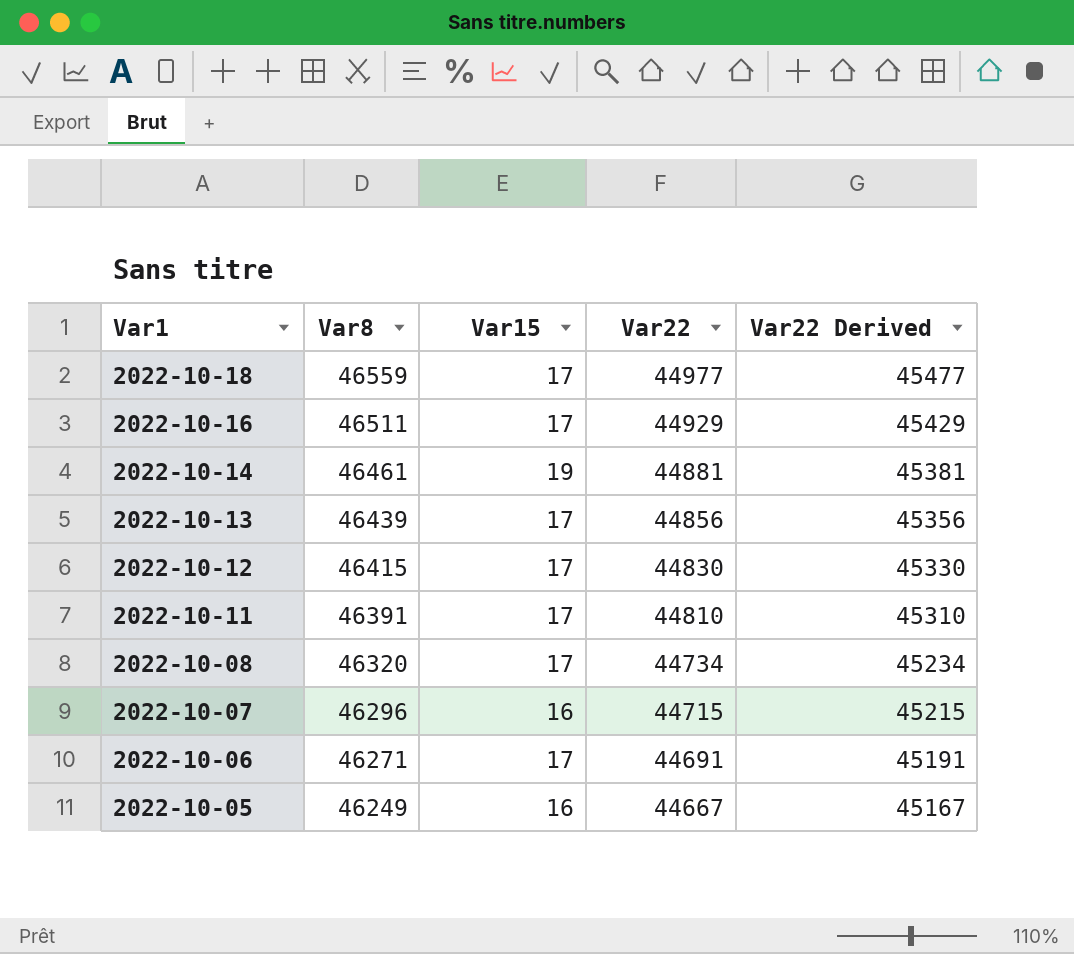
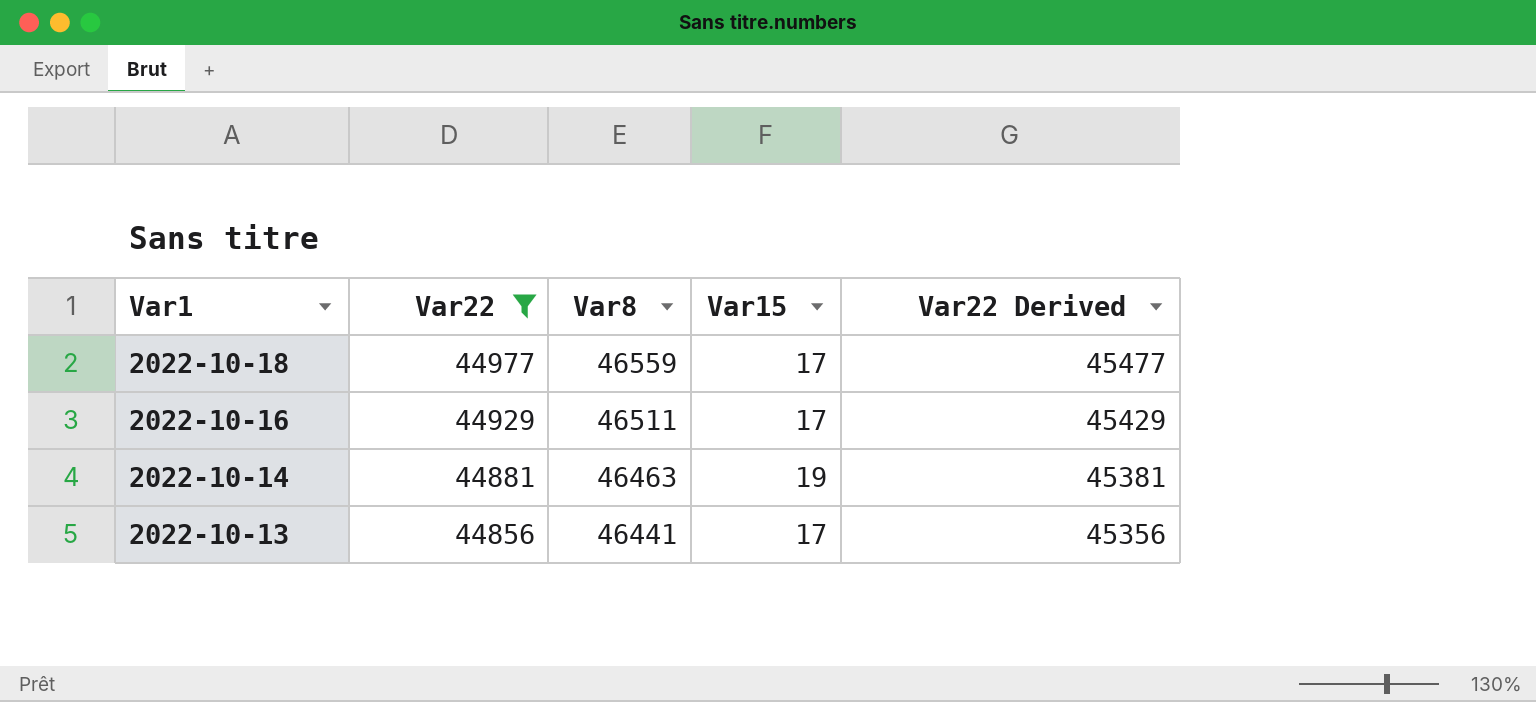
filter: none -> Var22 >= 44856
column Var22 | position: 4 -> 2
2022-10-14 | Var8: 46461 -> 46463
2022-10-13 | Var8: 46439 -> 46441

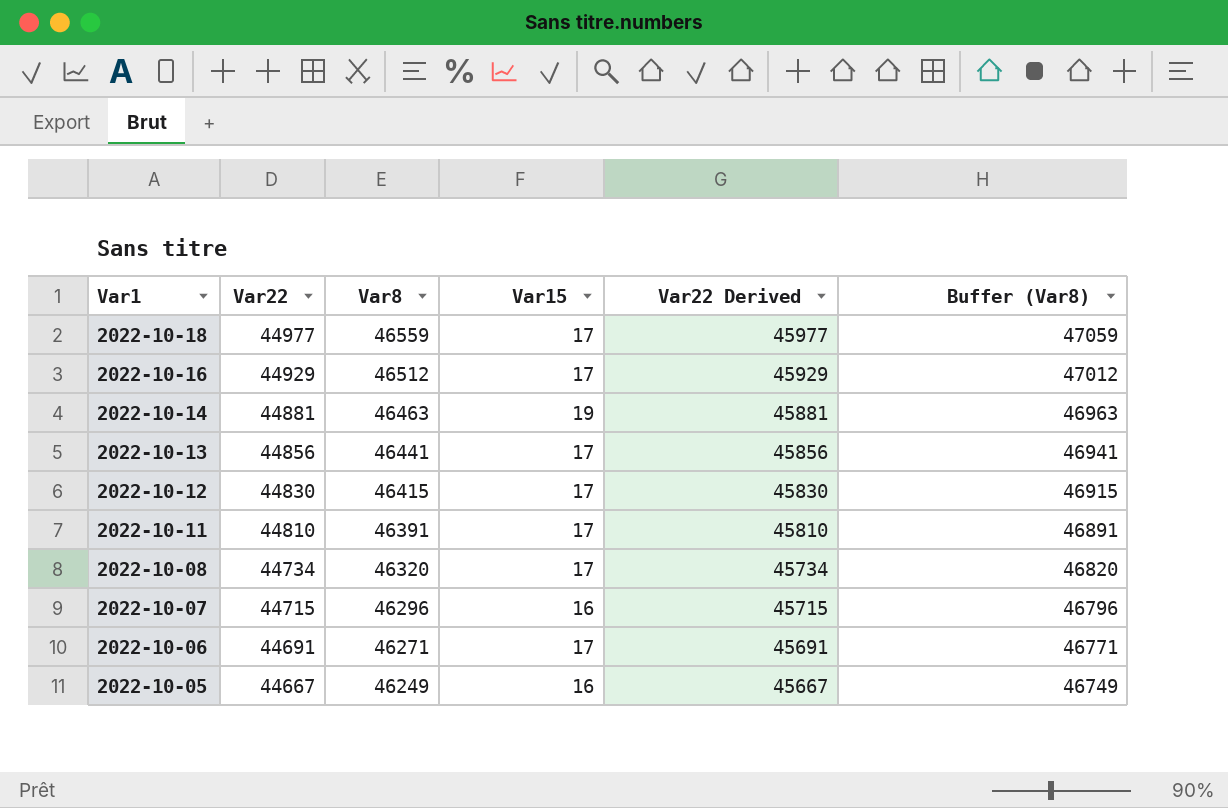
filter: Var22 >= 44856 -> none
column Var22 Derived | formula: [Var22] + 500 -> [Var22] + 1000
column Buffer (Var8) | formula: none -> [Var8] + 500
2022-10-16 | Var8: 46511 -> 46512

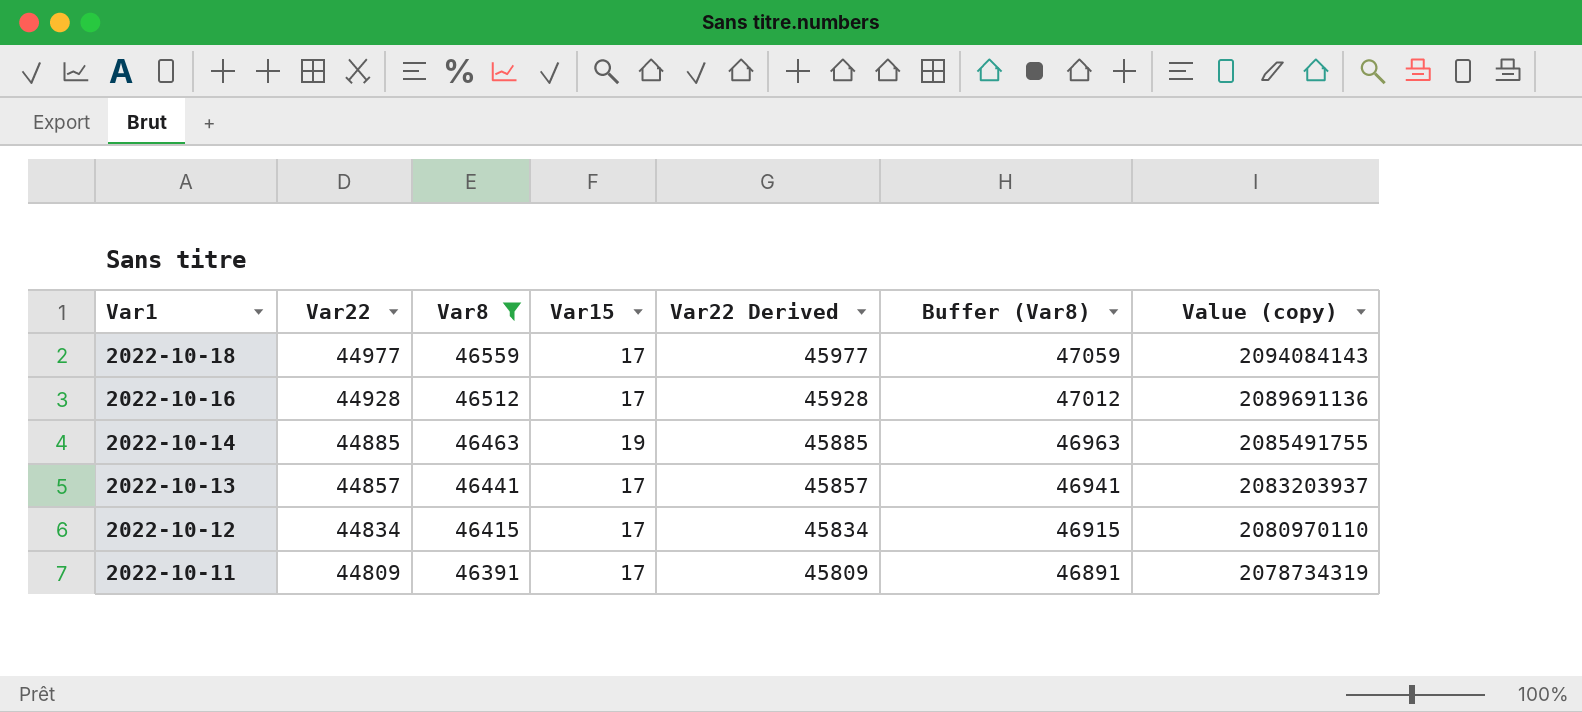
filter: none -> Var8 >= 46391
column Value (copy) | formula: none -> [Var22] * [Var8]
2022-10-16 | Var22: 44929 -> 44928
2022-10-16 | Var22 Derived: 45929 -> 45928
2022-10-14 | Var22: 44881 -> 44885
2022-10-14 | Var22 Derived: 45881 -> 45885
2022-10-13 | Var22: 44856 -> 44857
2022-10-13 | Var22 Derived: 45856 -> 45857
2022-10-12 | Var22: 44830 -> 44834
2022-10-12 | Var22 Derived: 45830 -> 45834
2022-10-11 | Var22: 44810 -> 44809
2022-10-11 | Var22 Derived: 45810 -> 45809

